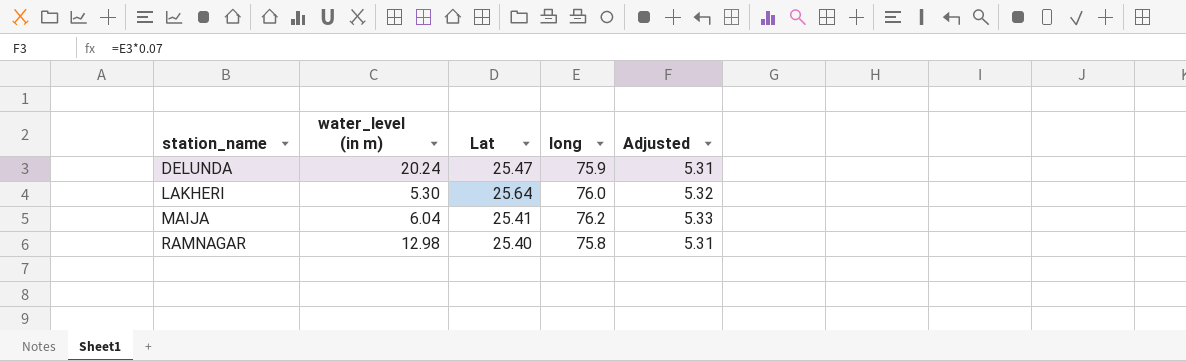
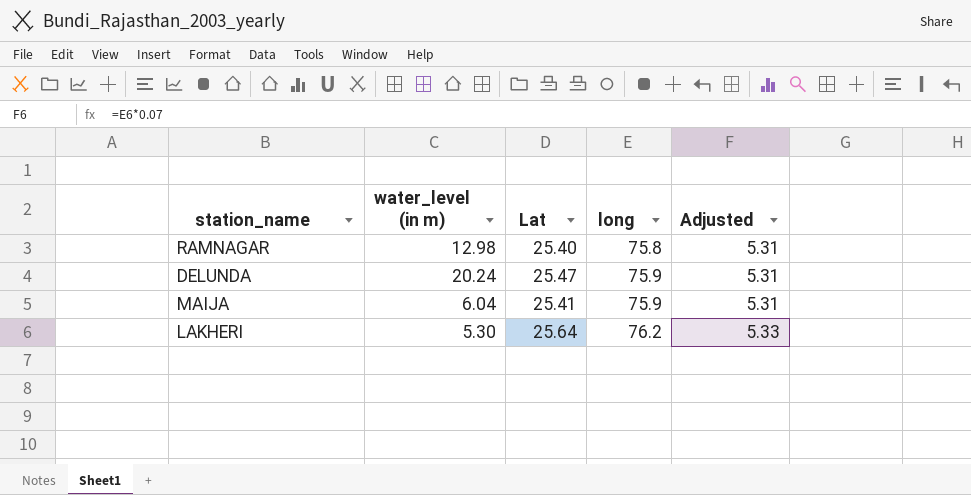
row order: station_name ascending -> long ascending
MAIJA | long: 76.2 -> 75.9
MAIJA | Adjusted: 5.33 -> 5.31
LAKHERI | long: 76.0 -> 76.2
LAKHERI | Adjusted: 5.32 -> 5.33

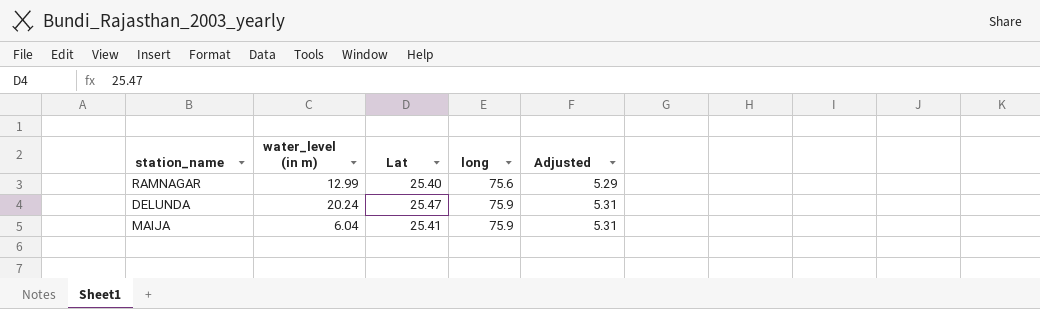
row LAKHERI: 5.30 | 25.64 | 76.2 | 5.33 -> none
RAMNAGAR | water_level (in m): 12.98 -> 12.99
RAMNAGAR | long: 75.8 -> 75.6
RAMNAGAR | Adjusted: 5.31 -> 5.29

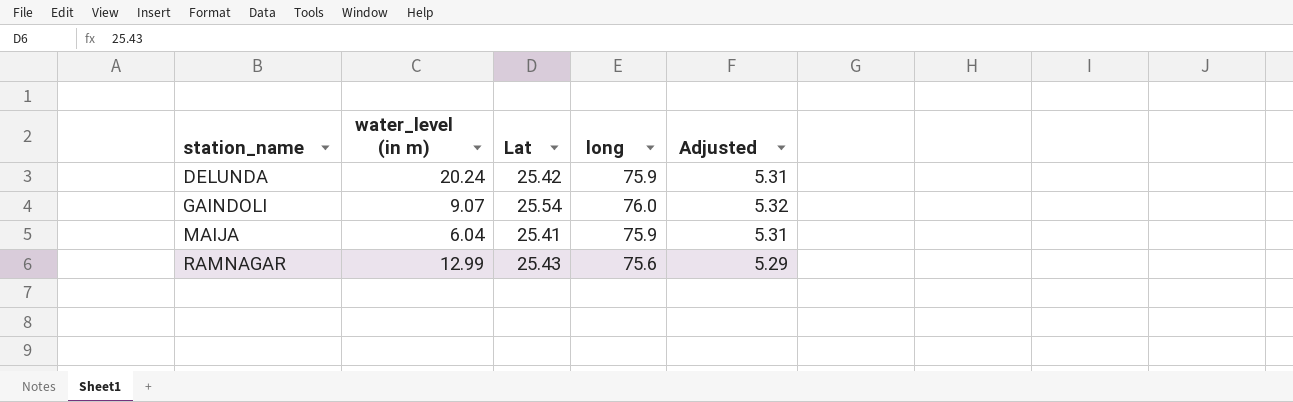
row order: long ascending -> station_name ascending
DELUNDA | Lat: 25.47 -> 25.42
row GAINDOLI: none -> 9.07 | 25.54 | 76.0 | 5.32
RAMNAGAR | Lat: 25.40 -> 25.43

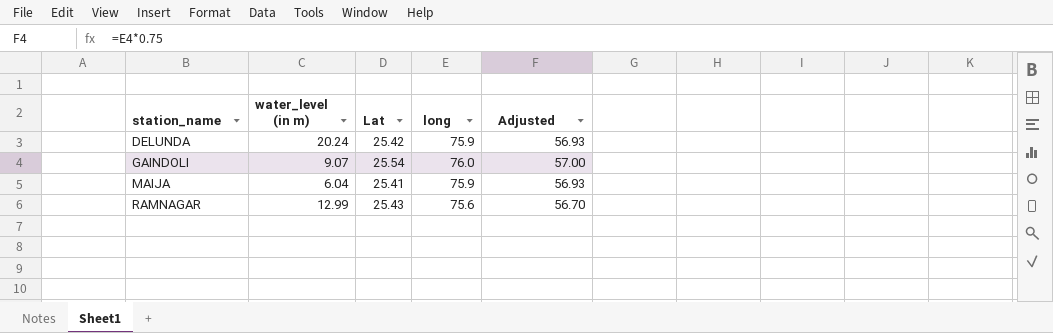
column Adjusted | formula: [long] * 0.07 -> [long] * 0.75

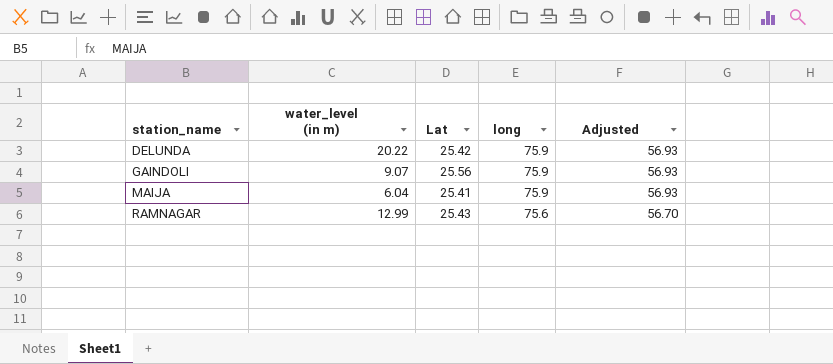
DELUNDA | water_level (in m): 20.24 -> 20.22
GAINDOLI | Lat: 25.54 -> 25.56
GAINDOLI | long: 76.0 -> 75.9
GAINDOLI | Adjusted: 57.00 -> 56.93

